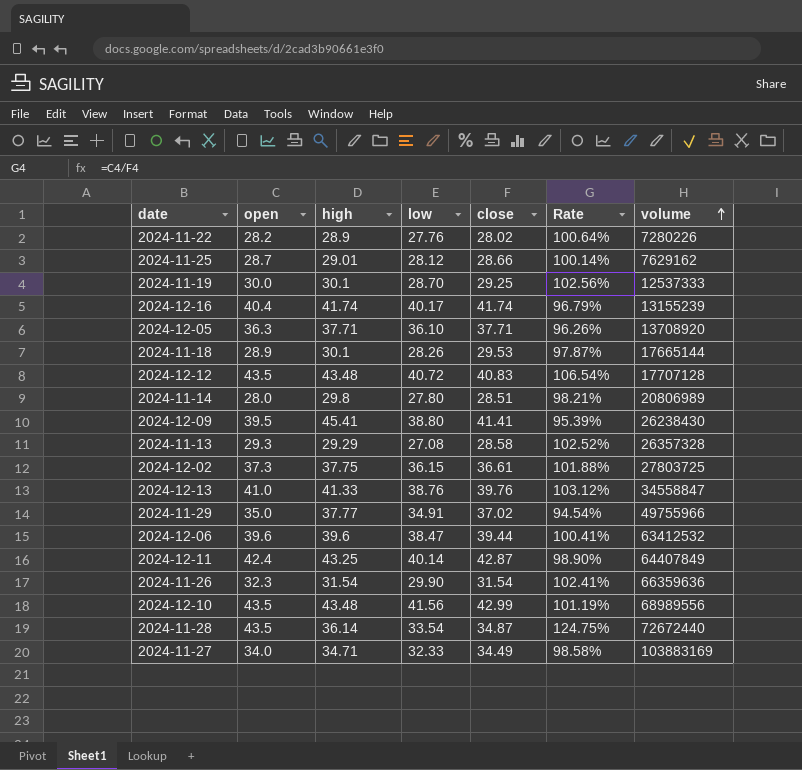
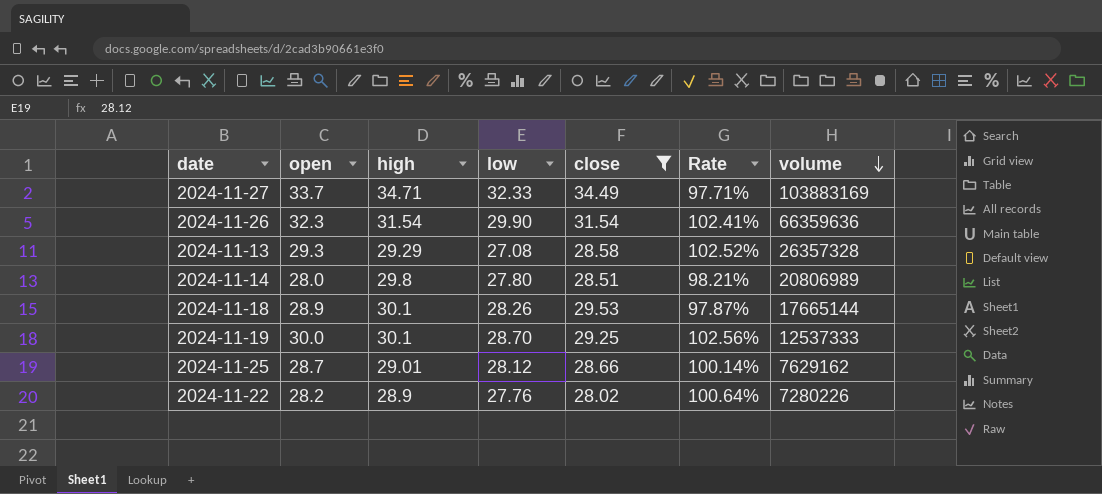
filter: none -> close <= 34.49
row order: volume ascending -> volume descending
2024-11-27 | open: 34.0 -> 33.7
2024-11-27 | Rate: 98.58% -> 97.71%

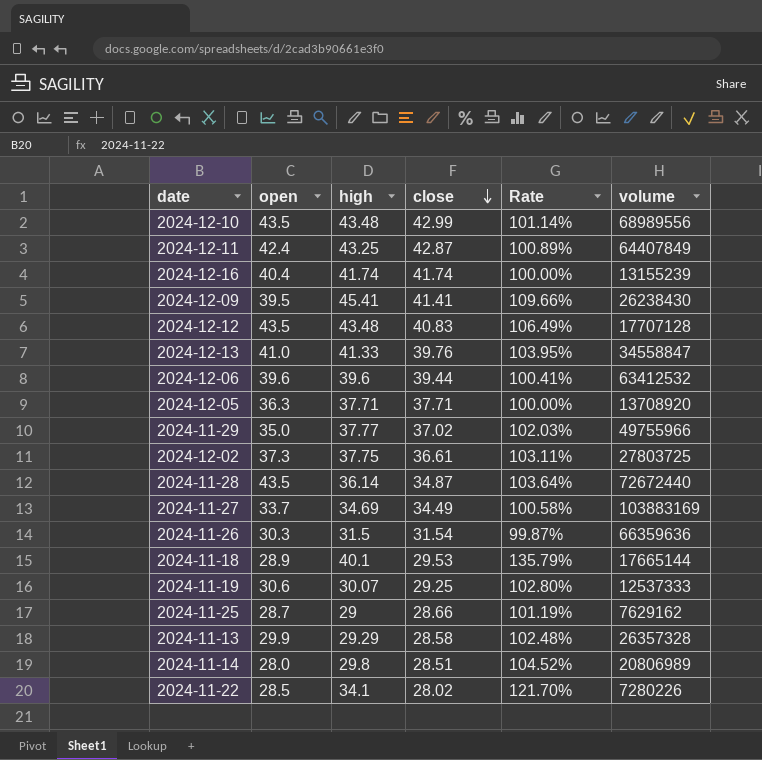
filter: close <= 34.49 -> none
row order: volume descending -> close descending
column low | position: 4 -> none
column Rate | formula: [open] / [close] -> [high] / [close]
2024-11-27 | high: 34.71 -> 34.69
2024-11-26 | open: 32.3 -> 30.3
2024-11-26 | high: 31.54 -> 31.5
2024-11-18 | high: 30.1 -> 40.1
2024-11-19 | open: 30.0 -> 30.6
2024-11-19 | high: 30.1 -> 30.07
2024-11-25 | high: 29.01 -> 29
2024-11-13 | open: 29.3 -> 29.9
2024-11-22 | open: 28.2 -> 28.5
2024-11-22 | high: 28.9 -> 34.1

